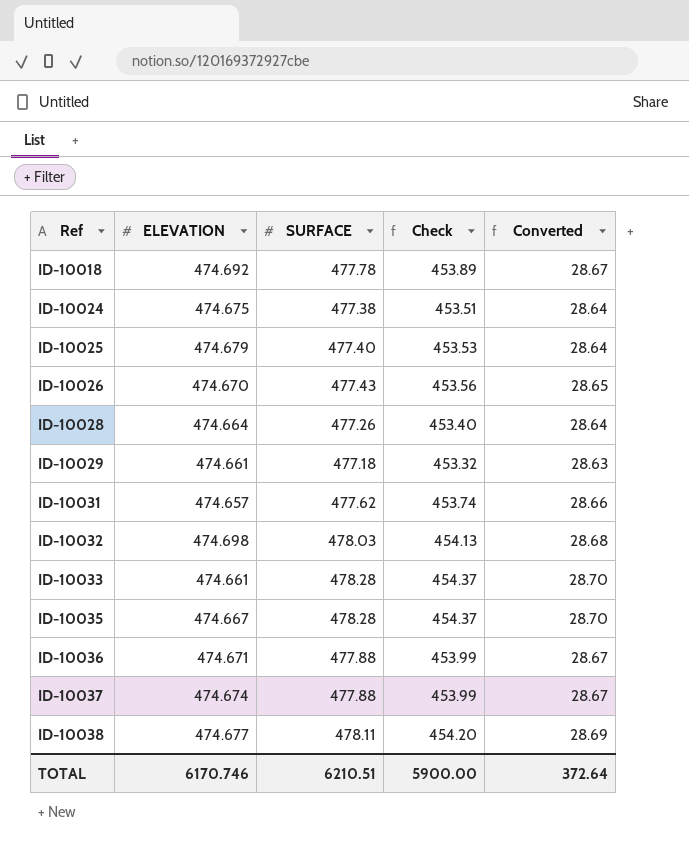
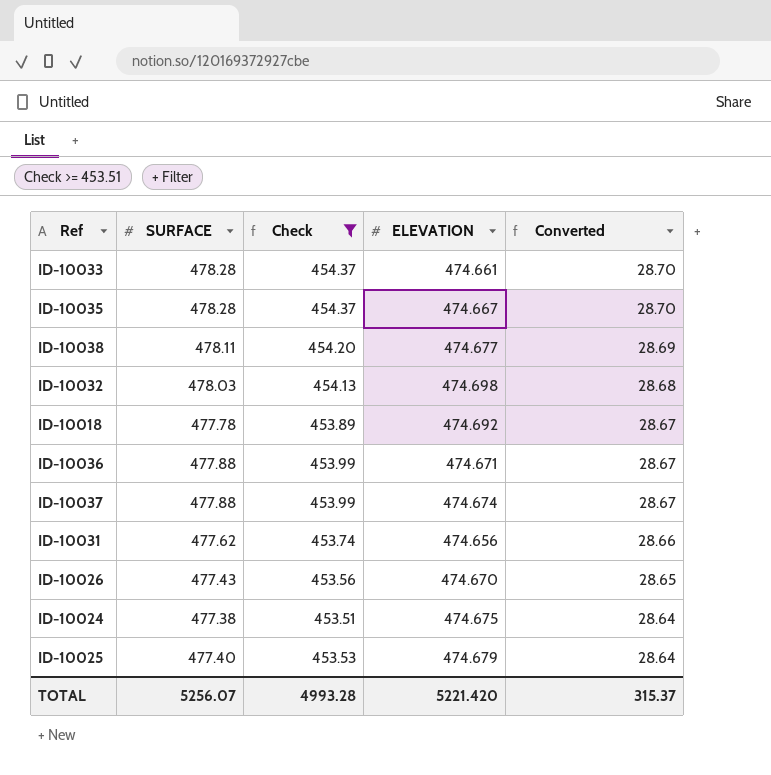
filter: none -> Check >= 453.51
row order: Ref ascending -> Converted descending
column ELEVATION | position: 2 -> 4
ID-10031 | ELEVATION: 474.657 -> 474.656
TOTAL | SURFACE: 6210.51 -> 5256.07
TOTAL | Check: 5900.00 -> 4993.28
TOTAL | ELEVATION: 6170.746 -> 5221.420
TOTAL | Converted: 372.64 -> 315.37

